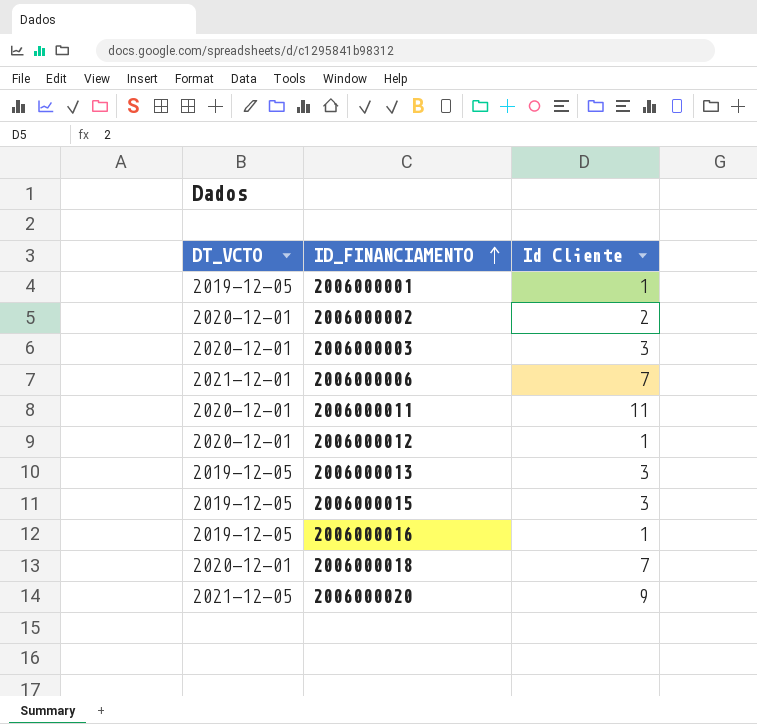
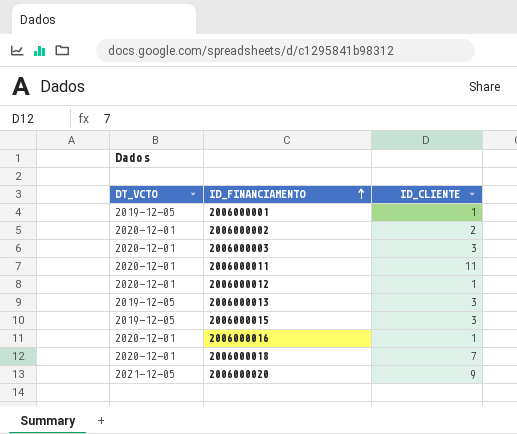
column name: Id Cliente -> ID_CLIENTE
row 2006000006: 2021-12-01 | 7 -> none
2006000016 | DT_VCTO: 2019-12-05 -> 2020-12-01

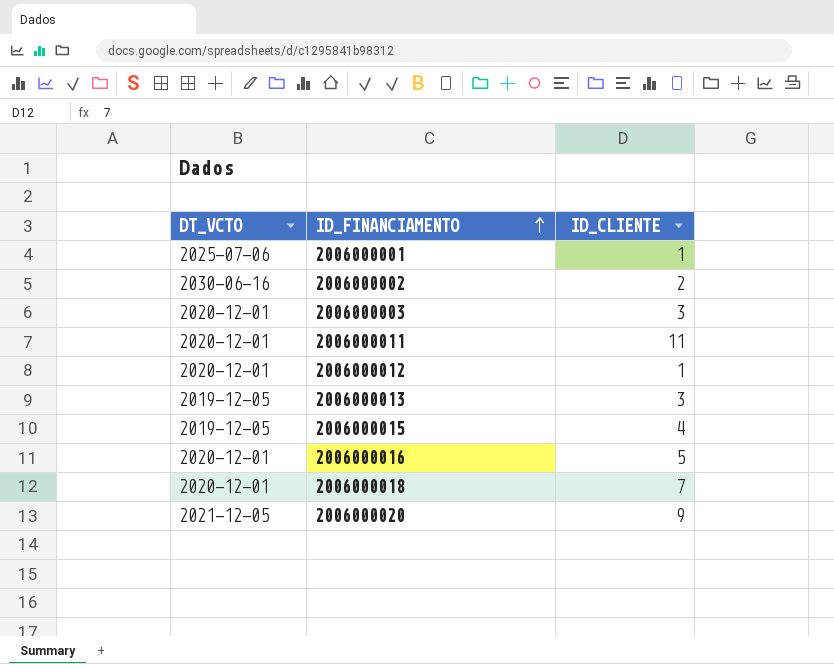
2006000001 | DT_VCTO: 2019-12-05 -> 2025-07-06
2006000002 | DT_VCTO: 2020-12-01 -> 2030-06-16
2006000015 | ID_CLIENTE: 3 -> 4
2006000016 | ID_CLIENTE: 1 -> 5

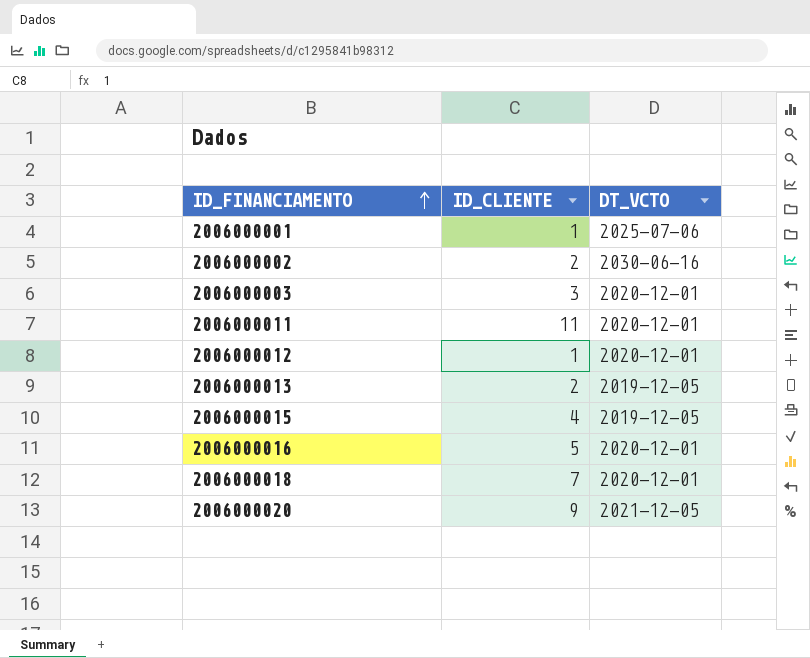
column DT_VCTO | position: 1 -> 3
2006000013 | ID_CLIENTE: 3 -> 2

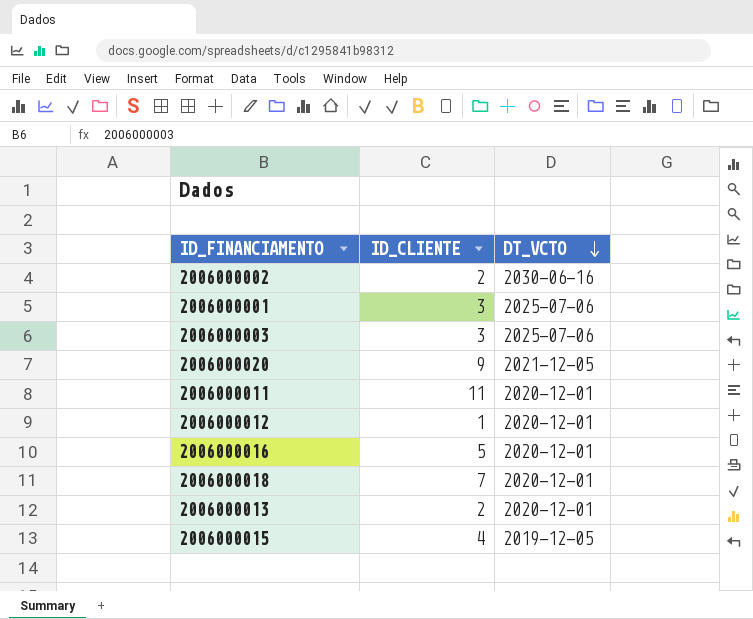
row order: ID_FINANCIAMENTO ascending -> DT_VCTO descending
2006000001 | ID_CLIENTE: 1 -> 3
2006000003 | DT_VCTO: 2020-12-01 -> 2025-07-06
2006000013 | DT_VCTO: 2019-12-05 -> 2020-12-01

